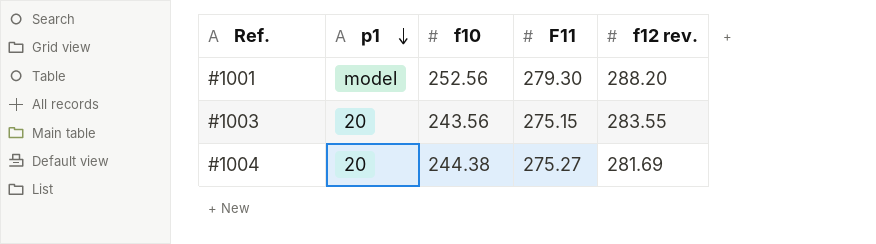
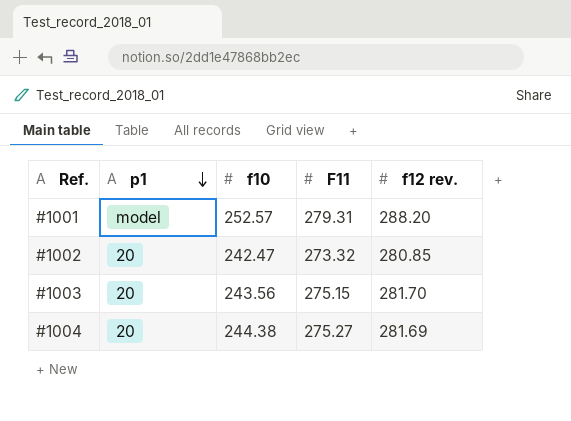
#1001 | f10: 252.56 -> 252.57
#1001 | F11: 279.30 -> 279.31
row #1002: none -> 20 | 242.47 | 273.32 | 280.85
#1003 | f12 rev.: 283.55 -> 281.70

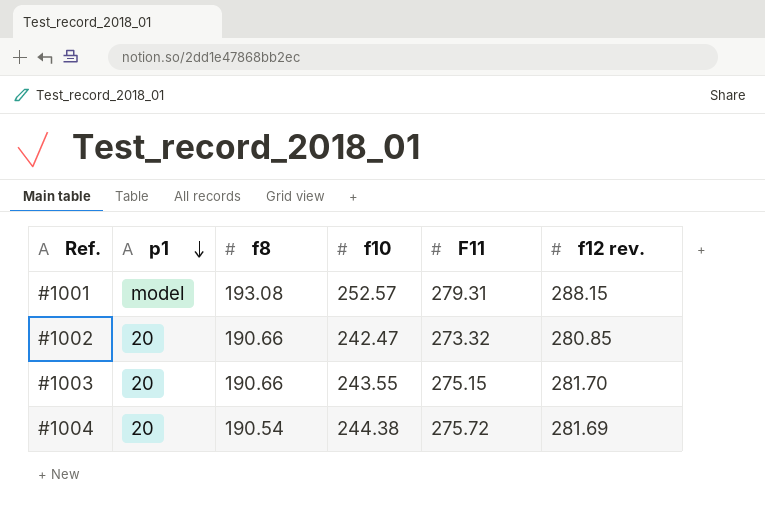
column f8 | position: none -> 3
#1001 | f12 rev.: 288.20 -> 288.15
#1003 | f10: 243.56 -> 243.55
#1004 | F11: 275.27 -> 275.72

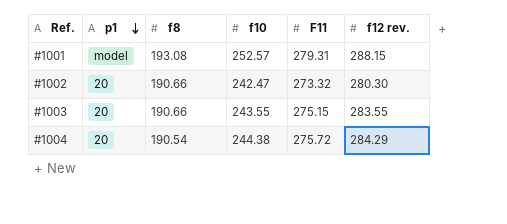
#1002 | f12 rev.: 280.85 -> 280.30
#1003 | f12 rev.: 281.70 -> 283.55
#1004 | f12 rev.: 281.69 -> 284.29

